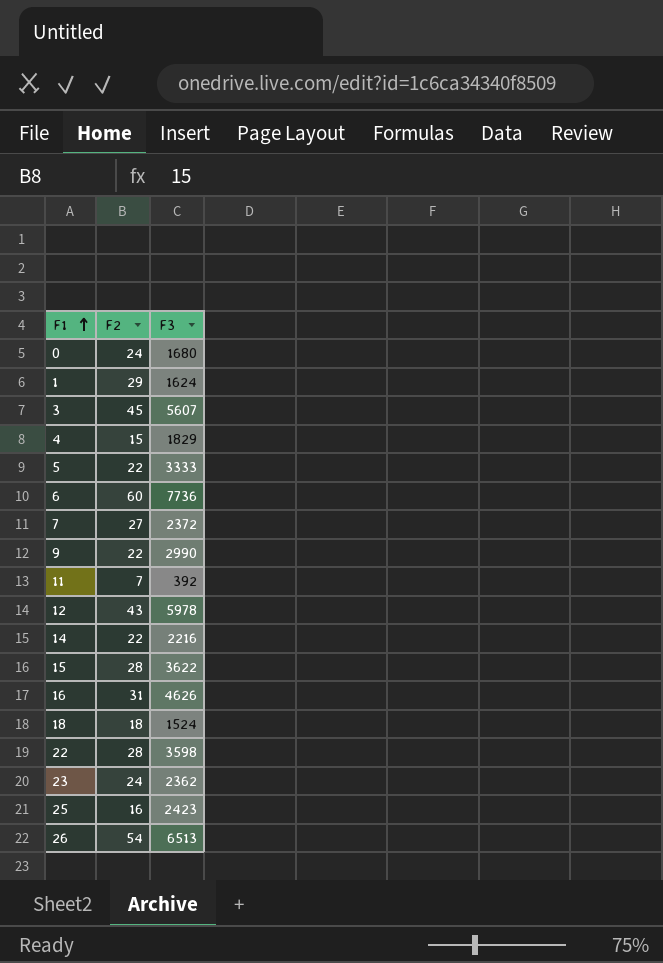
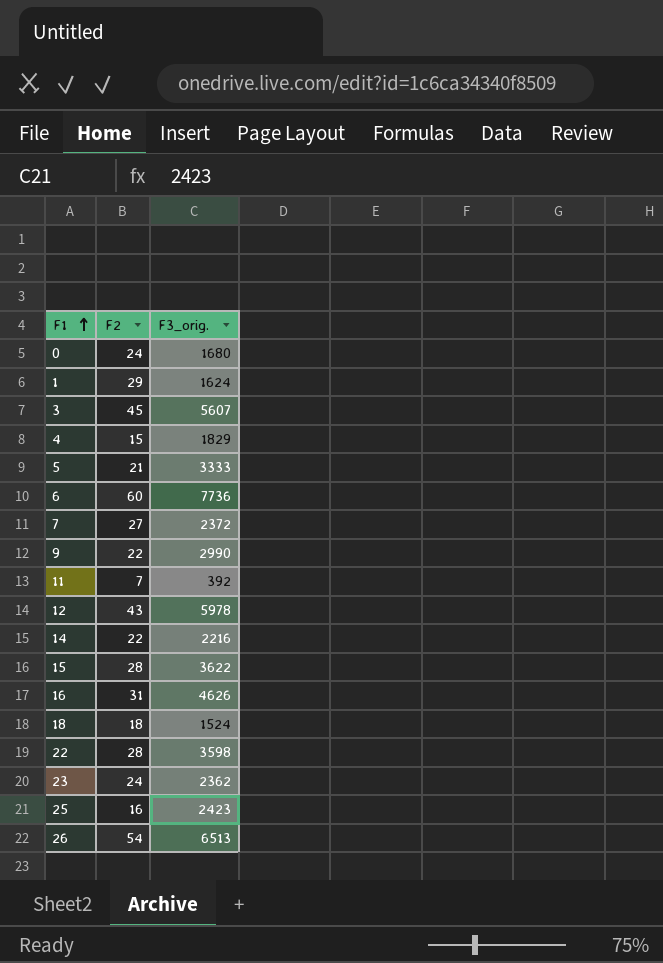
column name: F3 -> F3_orig.
5 | F2: 22 -> 21

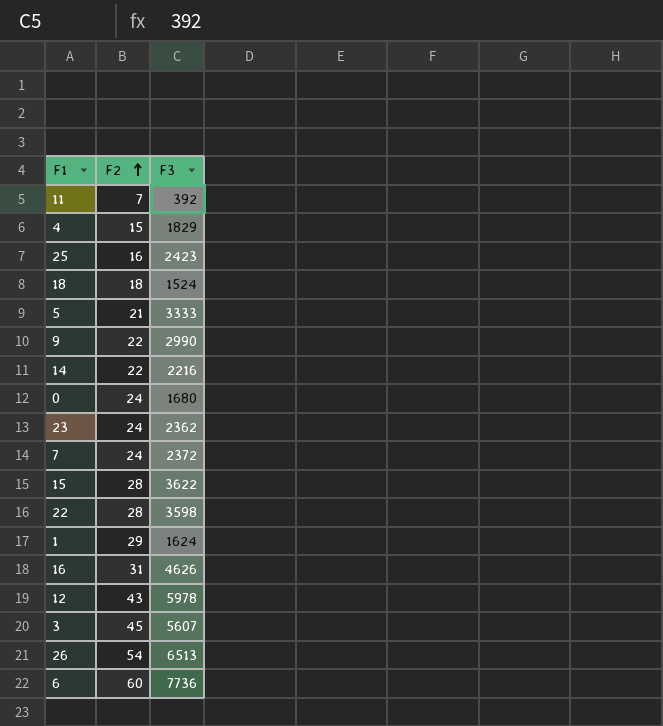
row order: F1 ascending -> F2 ascending
column name: F3_orig. -> F3
7 | F2: 27 -> 24

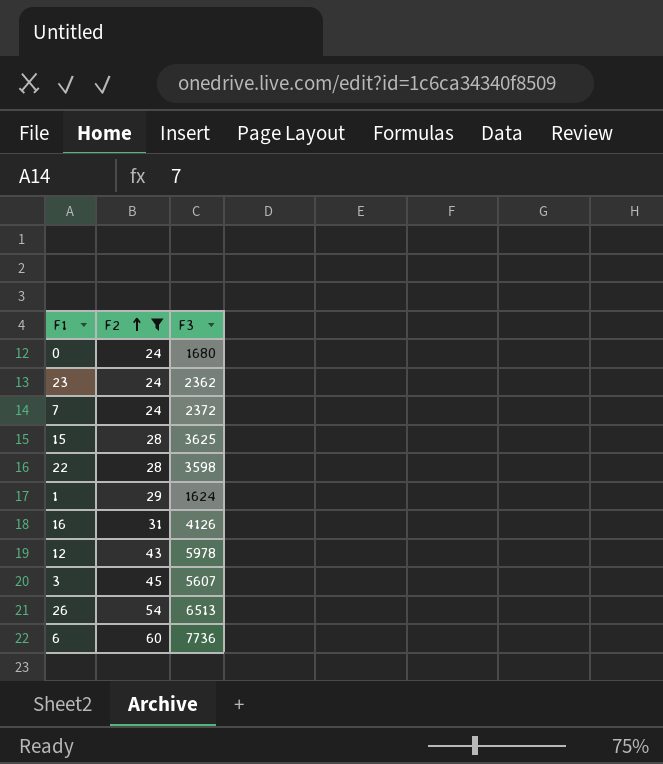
filter: none -> F2 >= 24
15 | F3: 3622 -> 3625
16 | F3: 4626 -> 4126

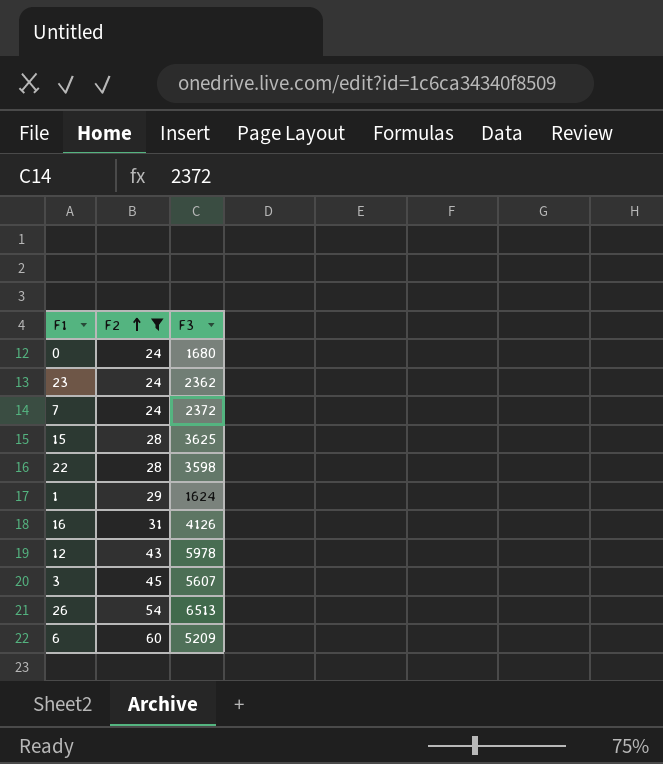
6 | F3: 7736 -> 5209

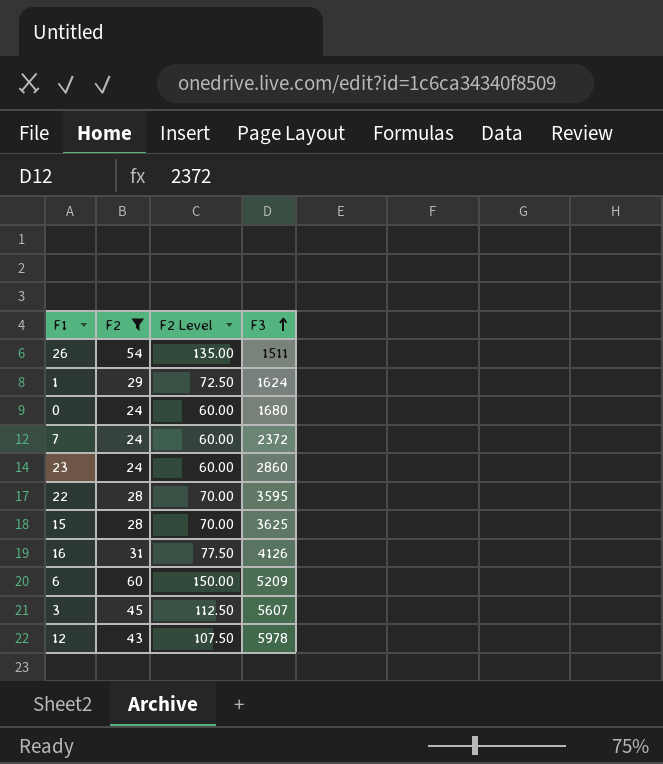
row order: F2 ascending -> F3 ascending
column F2 Level | formula: none -> [F2] * 2.5
26 | F3: 6513 -> 1511
23 | F3: 2362 -> 2860
22 | F3: 3598 -> 3595

